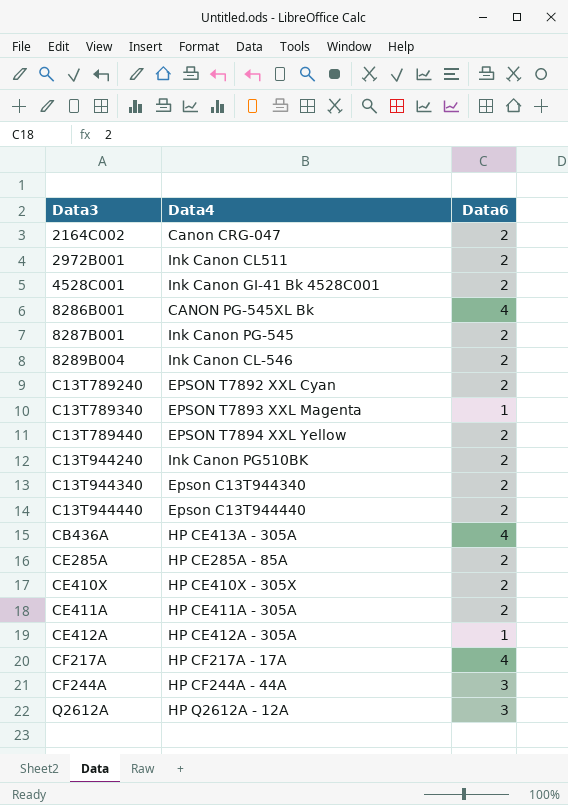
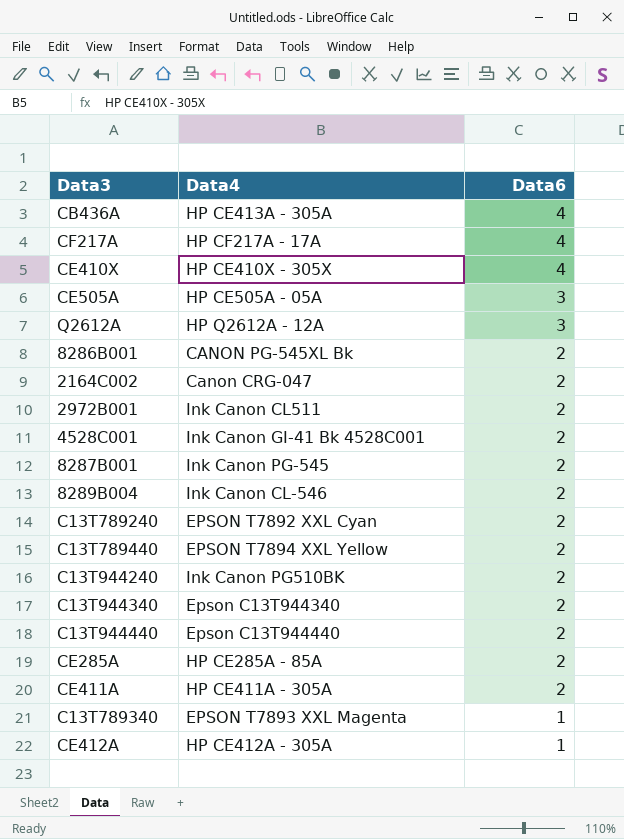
row order: Data3 ascending -> Data6 descending
row CF244A: HP CF244A - 44A | 3 -> none
CE410X | Data6: 2 -> 4
row CE505A: none -> HP CE505A - 05A | 3
8286B001 | Data6: 4 -> 2

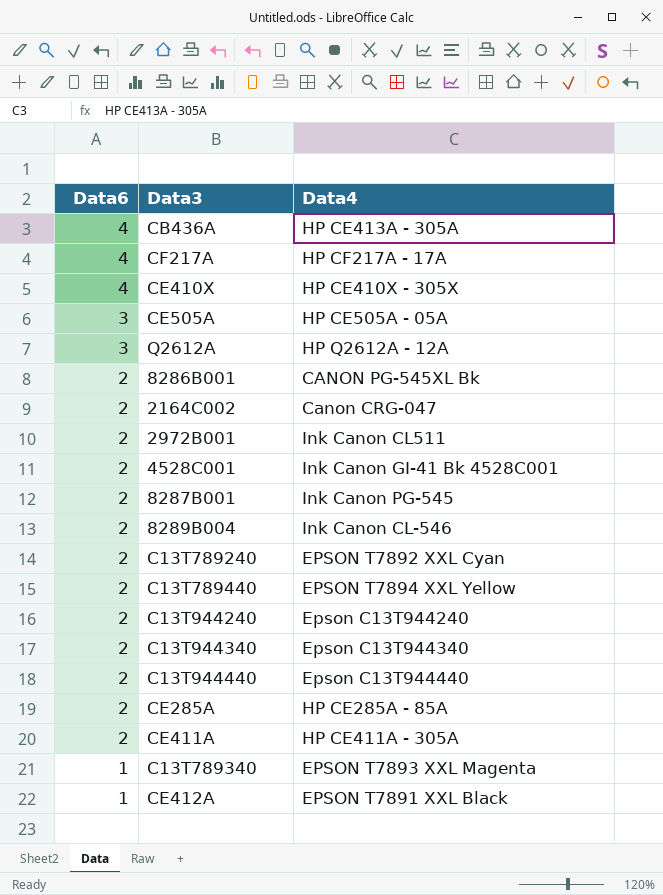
column Data6 | position: 3 -> 1
C13T944240 | Data4: Ink Canon PG510BK -> Epson C13T944240
CE412A | Data4: HP CE412A - 305A -> EPSON T7891 XXL Black

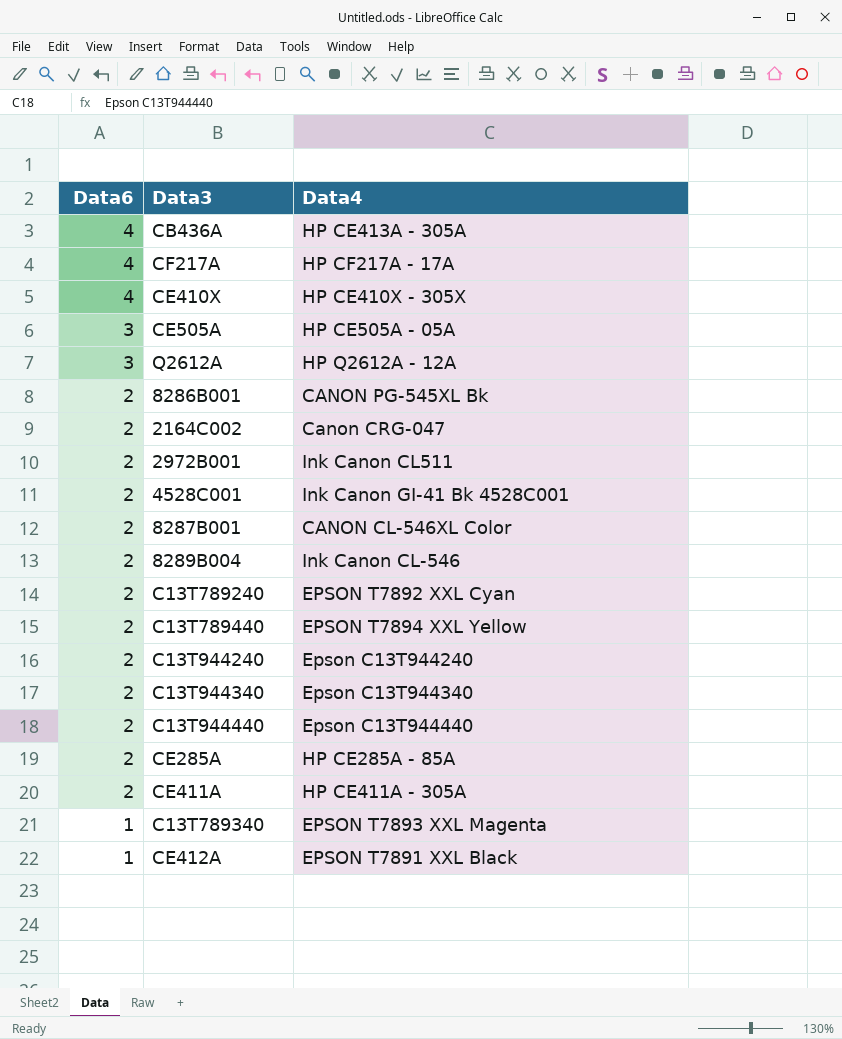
8287B001 | Data4: Ink Canon PG-545 -> CANON CL-546XL Color

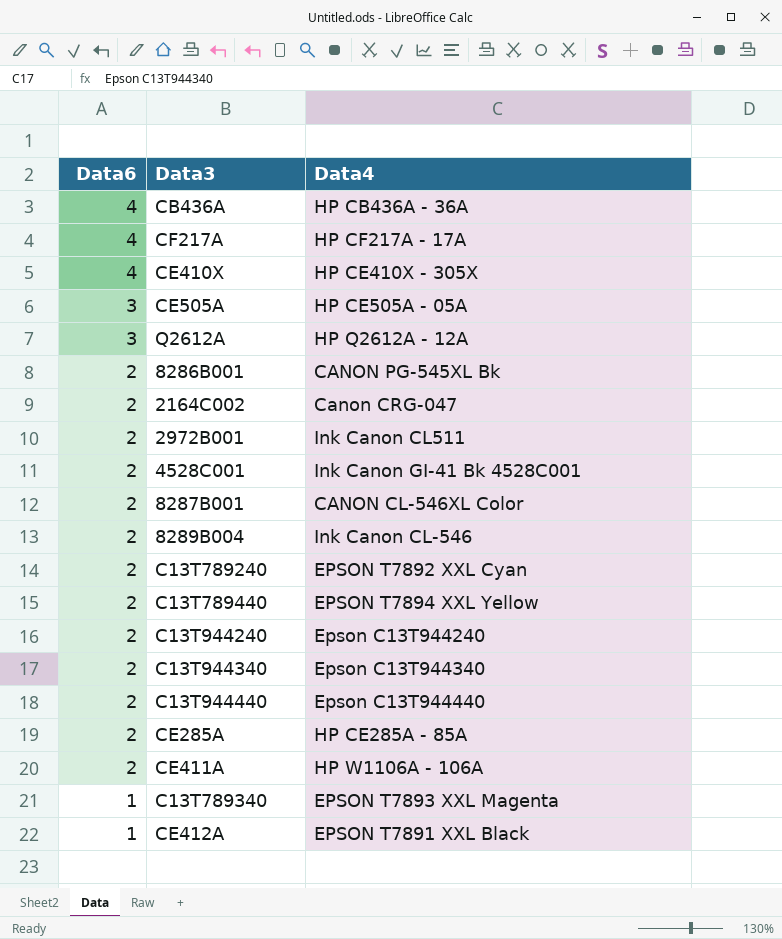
CB436A | Data4: HP CE413A - 305A -> HP CB436A - 36A
CE411A | Data4: HP CE411A - 305A -> HP W1106A - 106A

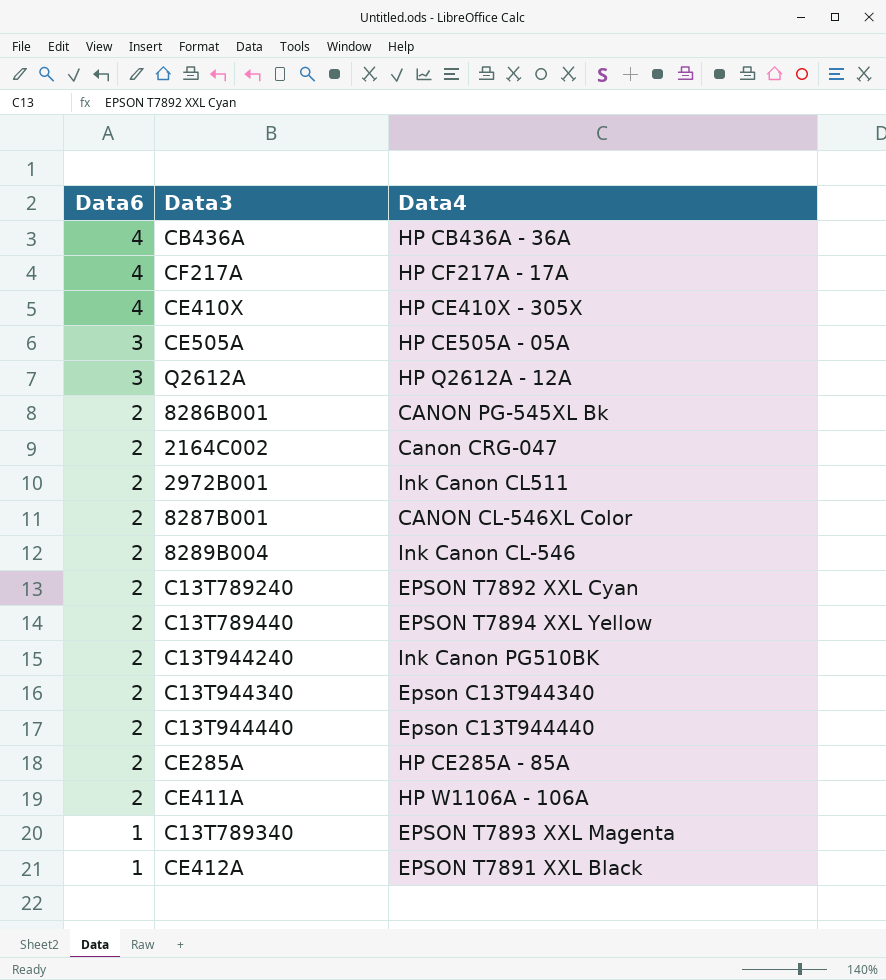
row 4528C001: 2 | Ink Canon GI-41 Bk 4528C001 -> none
C13T944240 | Data4: Epson C13T944240 -> Ink Canon PG510BK

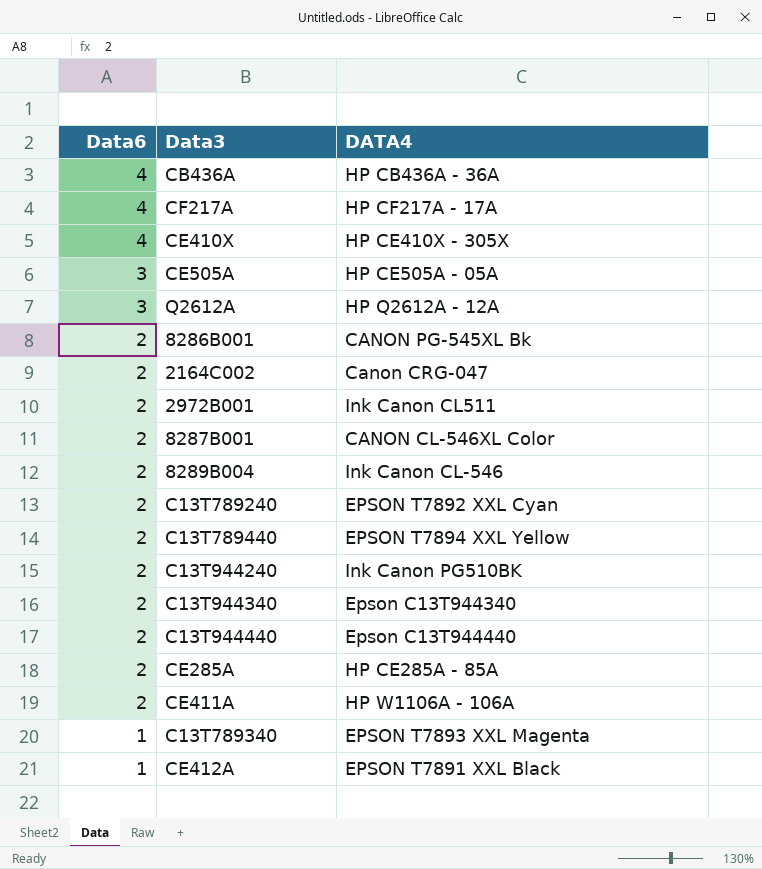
column name: Data4 -> DATA4

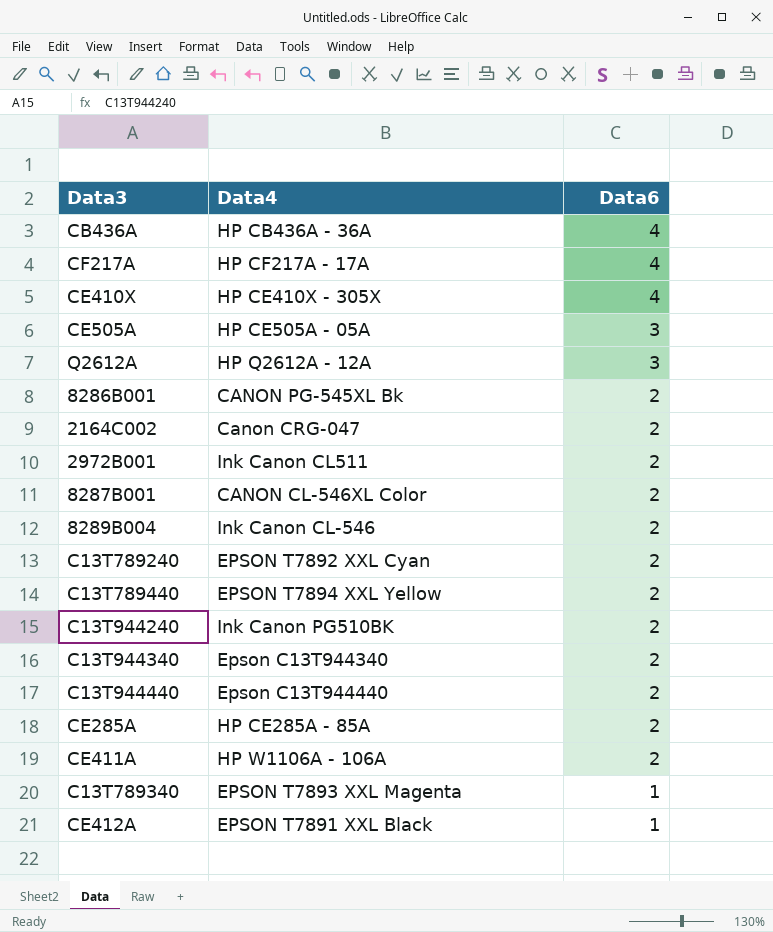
column name: DATA4 -> Data4
column Data6 | position: 1 -> 3

